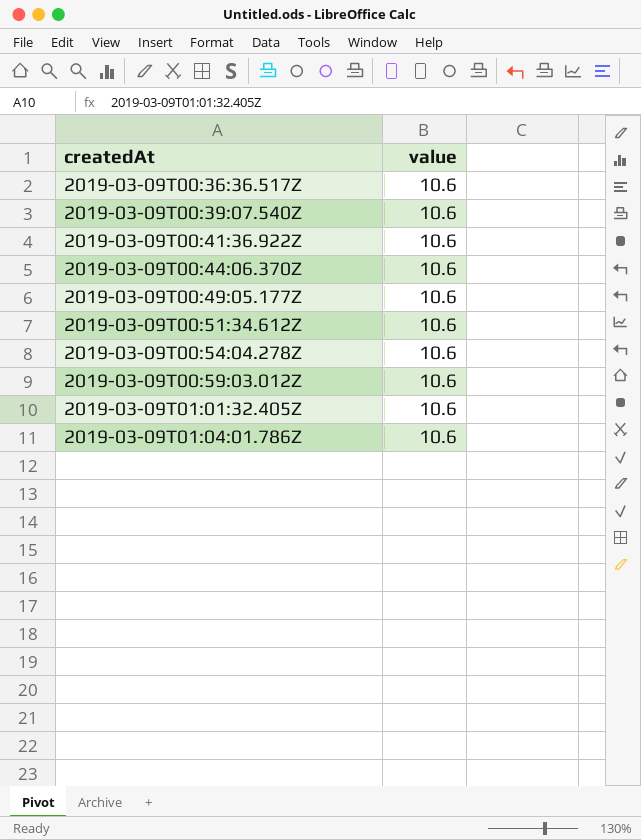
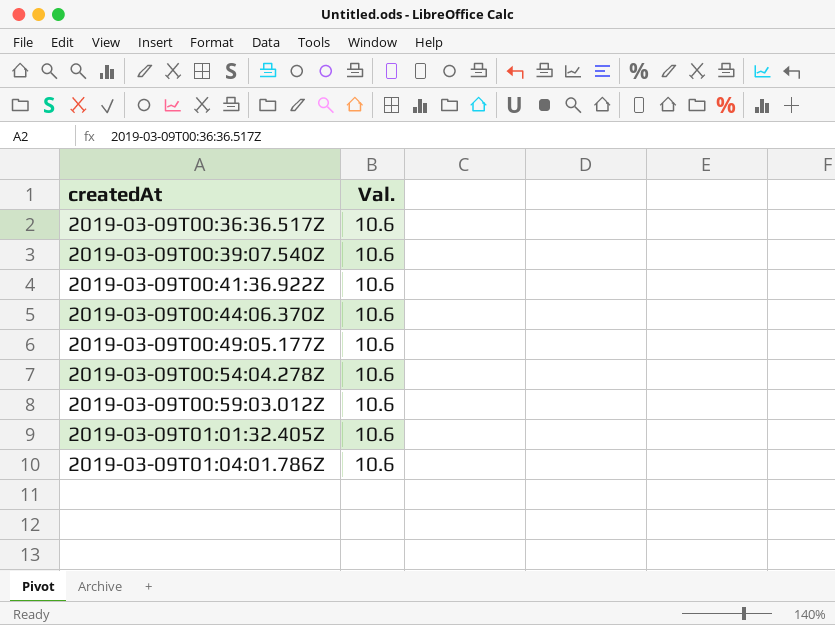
column name: value -> Val.
row 2019-03-09T00:51:34.612Z: 10.6 -> none

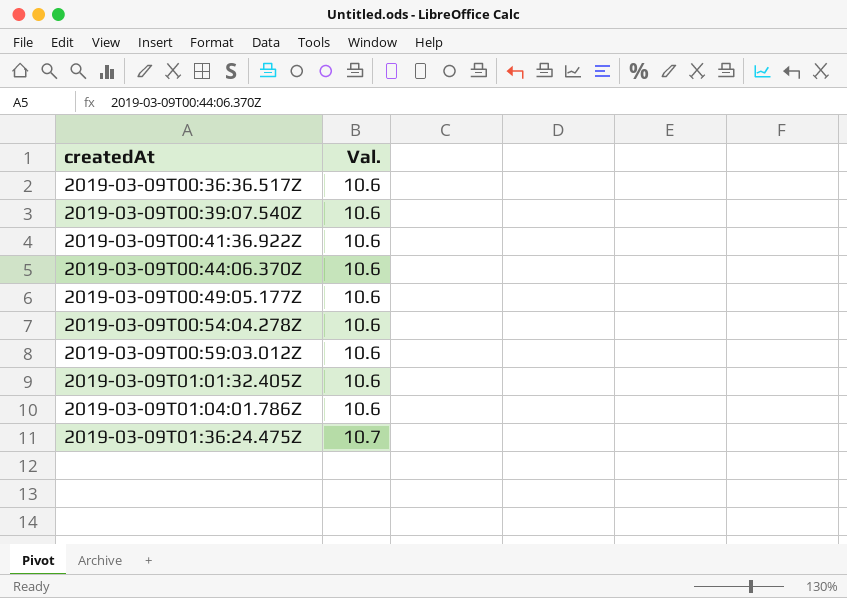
row 2019-03-09T01:36:24.475Z: none -> 10.7

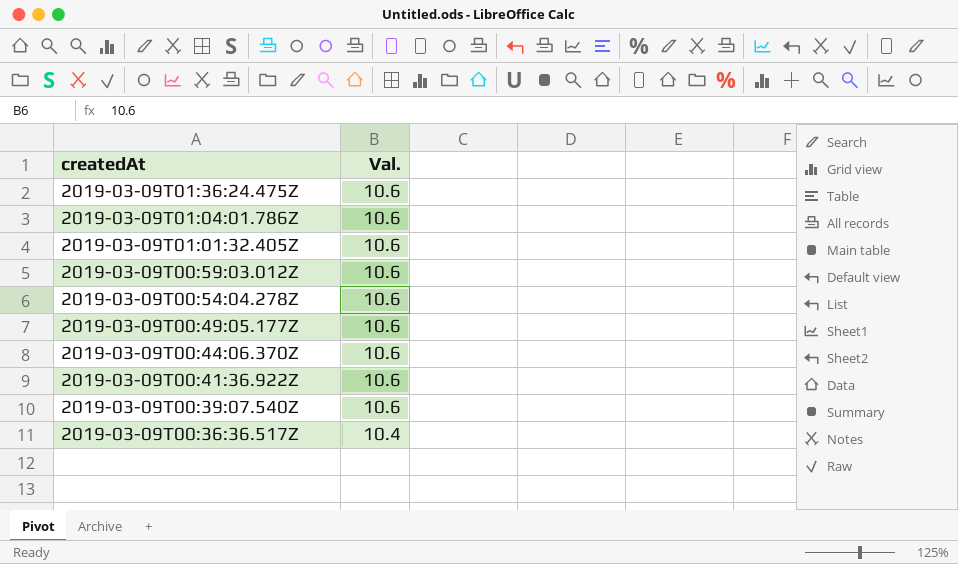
row order: createdAt ascending -> createdAt descending
2019-03-09T01:36:24.475Z | Val.: 10.7 -> 10.6
2019-03-09T00:36:36.517Z | Val.: 10.6 -> 10.4

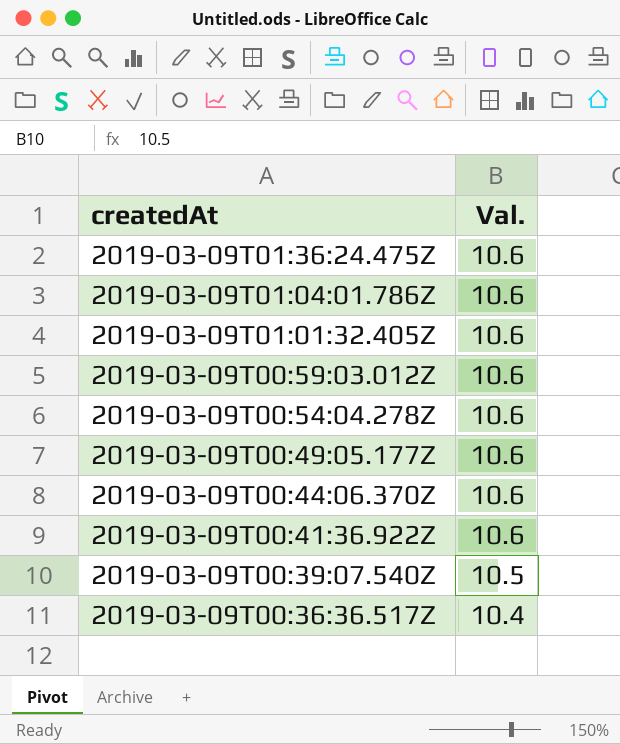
2019-03-09T00:39:07.540Z | Val.: 10.6 -> 10.5

